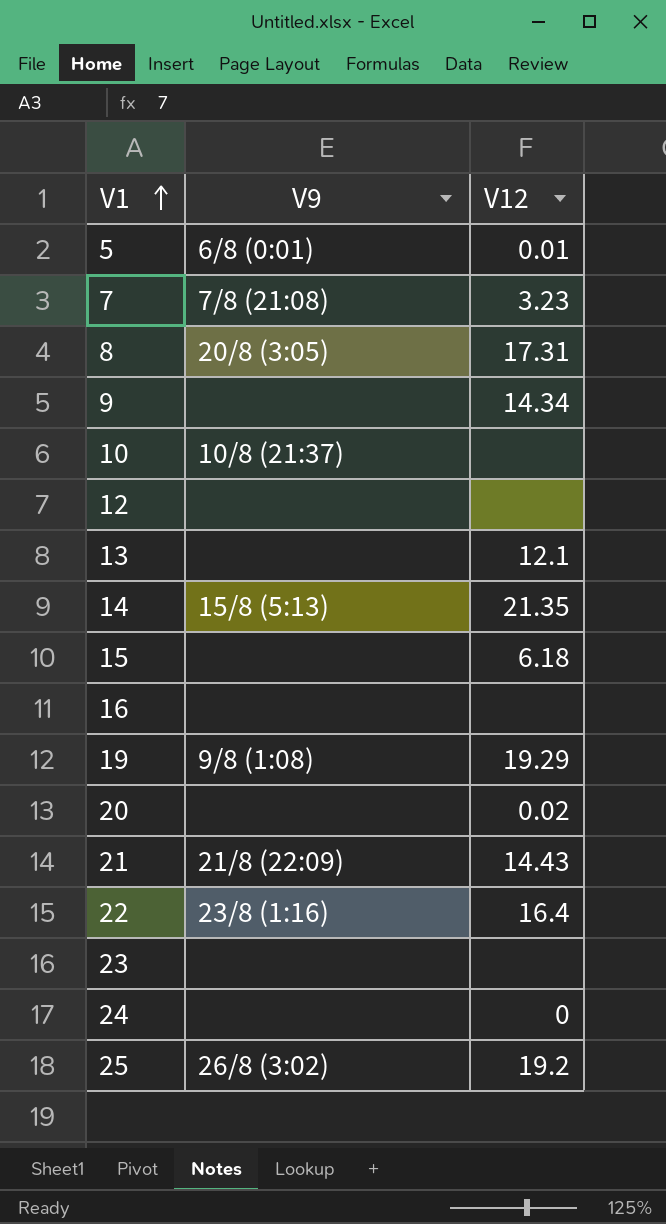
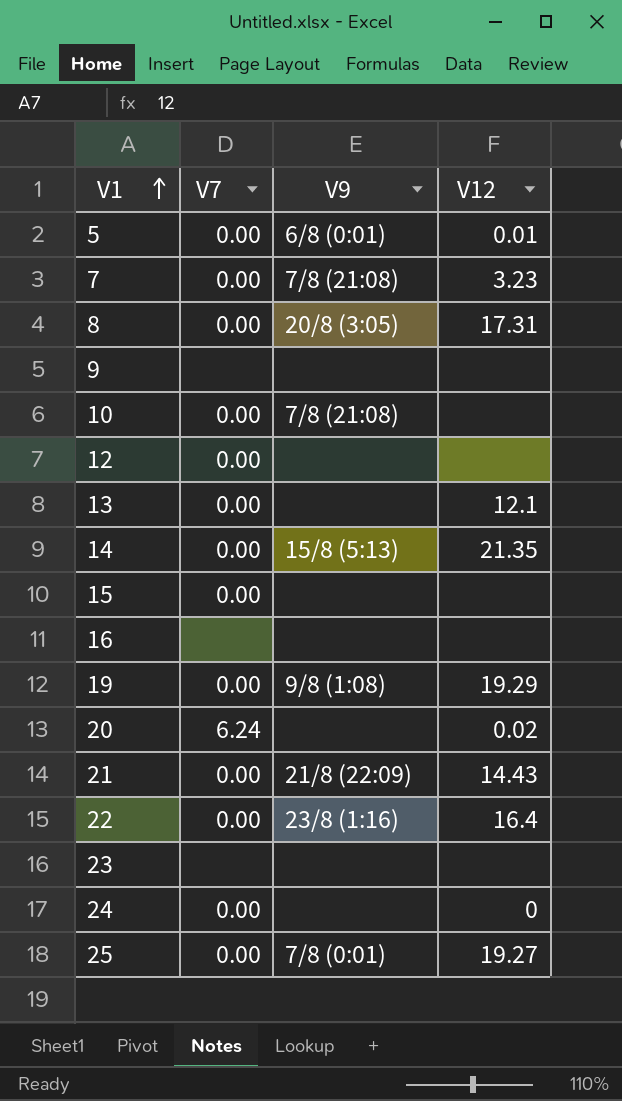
column V7 | position: none -> 2
9 | V12: 14.34 -> none
10 | V9: 10/8 (21:37) -> 7/8 (21:08)
15 | V12: 6.18 -> none
25 | V9: 26/8 (3:02) -> 7/8 (0:01)
25 | V12: 19.2 -> 19.27

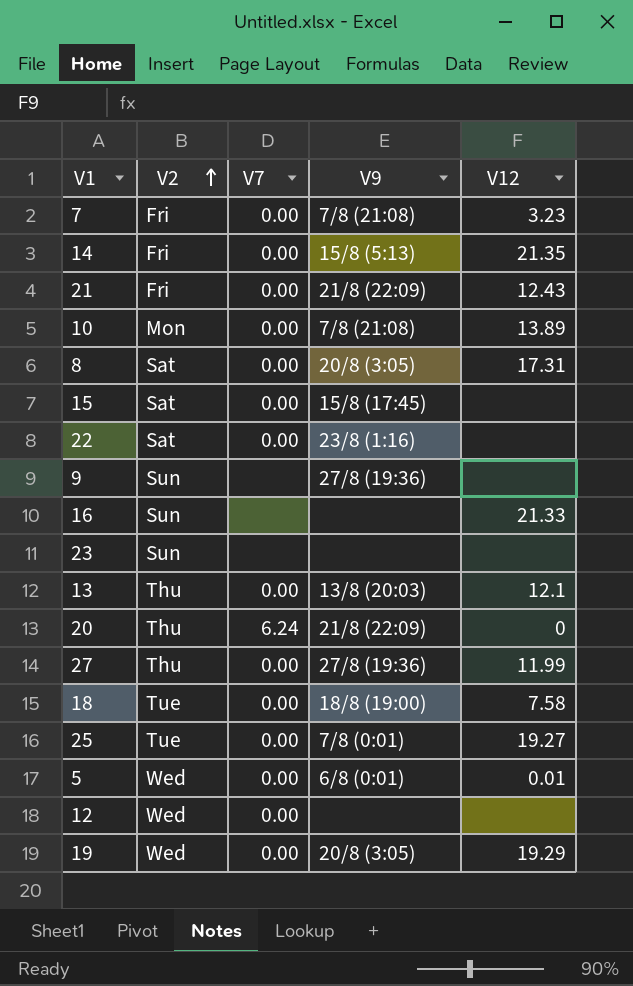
row order: V1 ascending -> V2 ascending
column V2 | position: none -> 2
row 24: 0.00 | none | 0 -> none
21 | V12: 14.43 -> 12.43
10 | V12: none -> 13.89
15 | V9: none -> 15/8 (17:45)
22 | V12: 16.4 -> none
9 | V9: none -> 27/8 (19:36)
16 | V12: none -> 21.33
13 | V9: none -> 13/8 (20:03)
20 | V9: none -> 21/8 (22:09)
20 | V12: 0.02 -> 0
row 27: none -> Thu | 0.00 | 27/8 (19:36) | 11.99
row 18: none -> Tue | 0.00 | 18/8 (19:00) | 7.58
19 | V9: 9/8 (1:08) -> 20/8 (3:05)

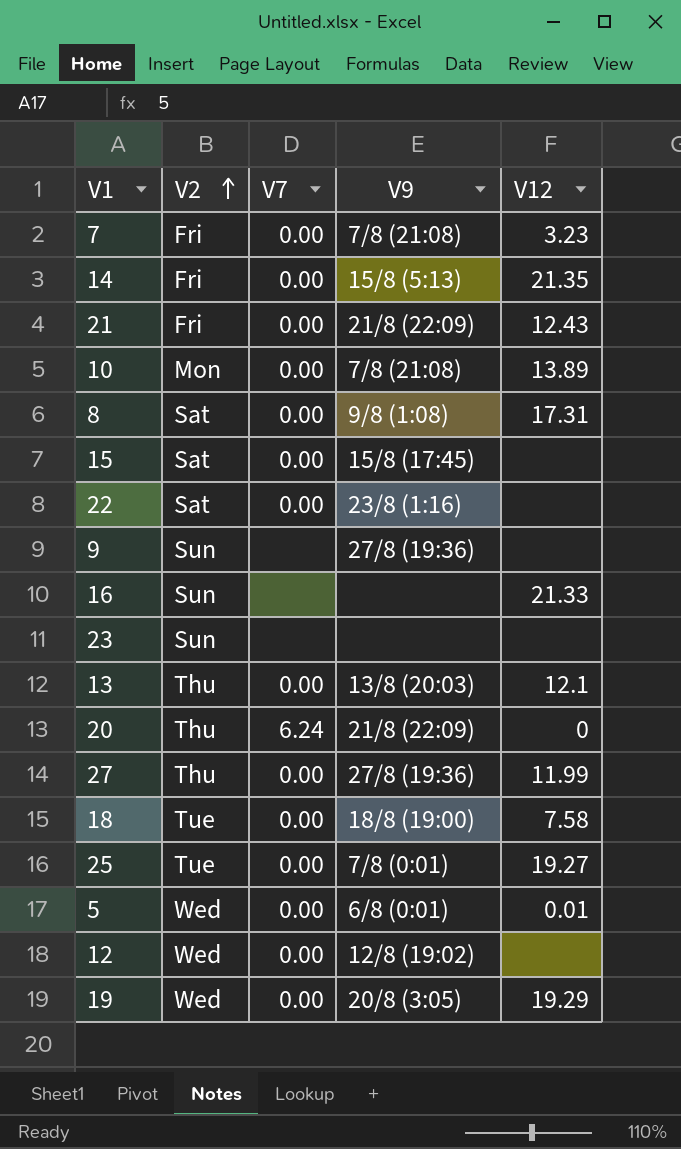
8 | V9: 20/8 (3:05) -> 9/8 (1:08)
12 | V9: none -> 12/8 (19:02)

